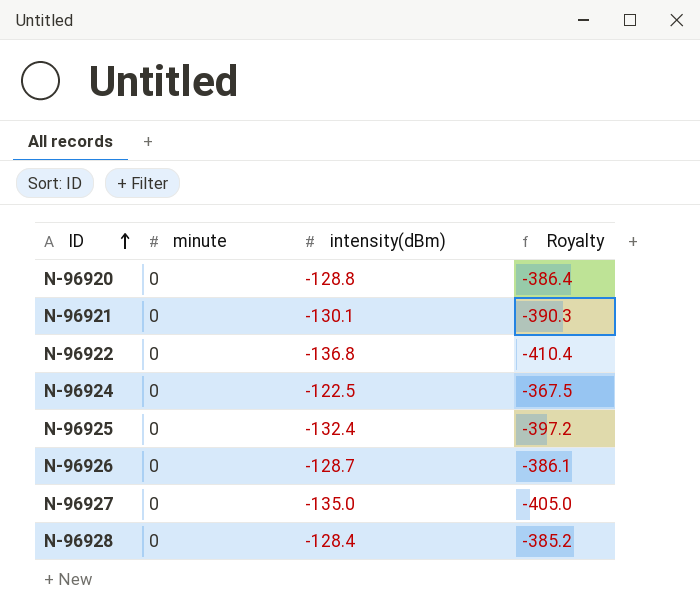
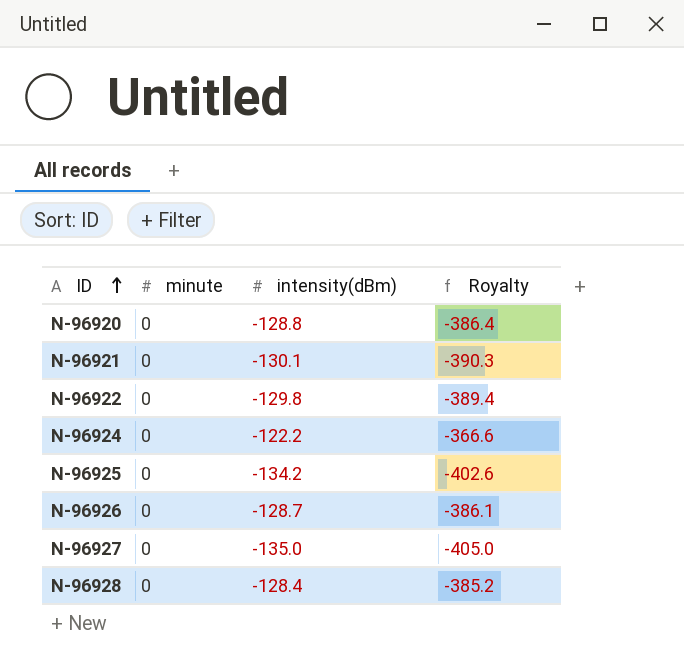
N-96922 | intensity(dBm): -136.8 -> -129.8
N-96922 | Royalty: -410.4 -> -389.4
N-96924 | intensity(dBm): -122.5 -> -122.2
N-96924 | Royalty: -367.5 -> -366.6
N-96925 | intensity(dBm): -132.4 -> -134.2
N-96925 | Royalty: -397.2 -> -402.6

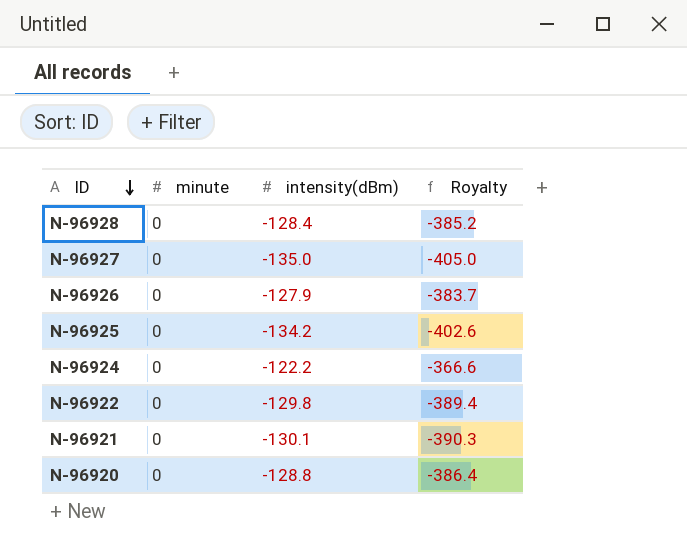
row order: ID ascending -> ID descending
N-96926 | intensity(dBm): -128.7 -> -127.9
N-96926 | Royalty: -386.1 -> -383.7

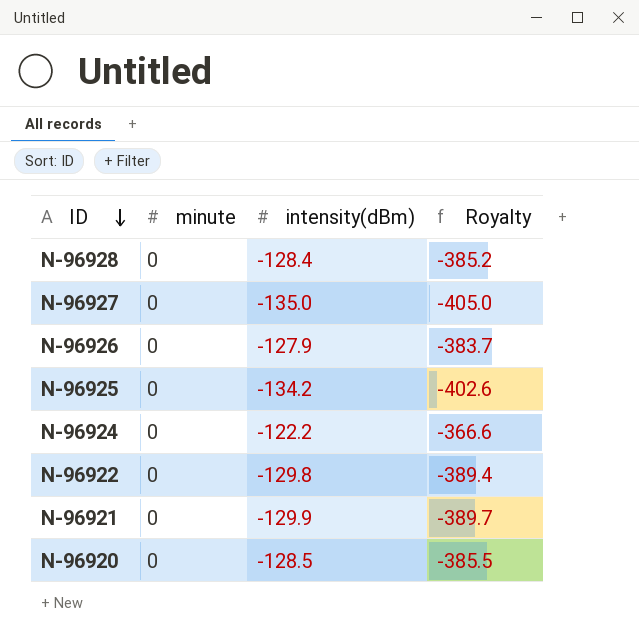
N-96921 | intensity(dBm): -130.1 -> -129.9
N-96921 | Royalty: -390.3 -> -389.7
N-96920 | intensity(dBm): -128.8 -> -128.5
N-96920 | Royalty: -386.4 -> -385.5

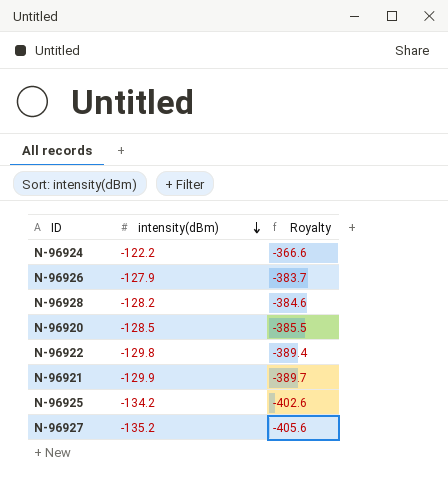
row order: ID descending -> intensity(dBm) descending
column minute | position: 2 -> none
N-96928 | intensity(dBm): -128.4 -> -128.2
N-96928 | Royalty: -385.2 -> -384.6
N-96927 | intensity(dBm): -135.0 -> -135.2
N-96927 | Royalty: -405.0 -> -405.6

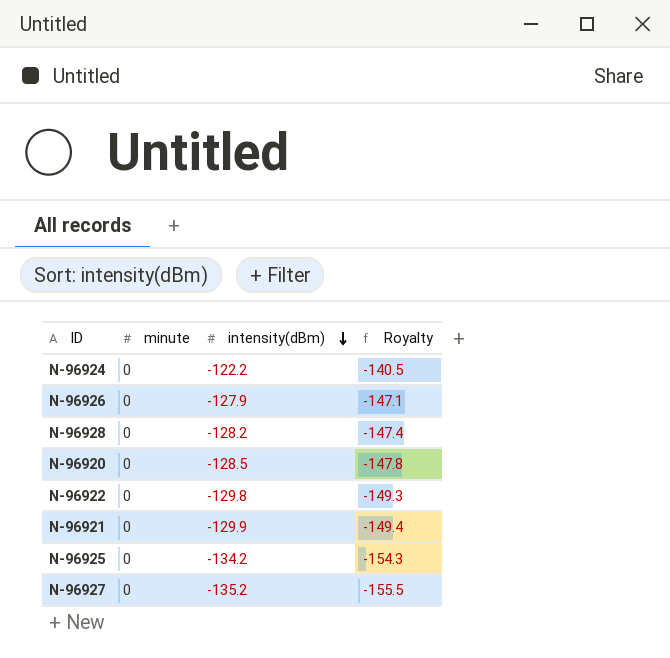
column minute | position: none -> 2
column Royalty | formula: [intensity(dBm)] * 3 -> [intensity(dBm)] * 1.15

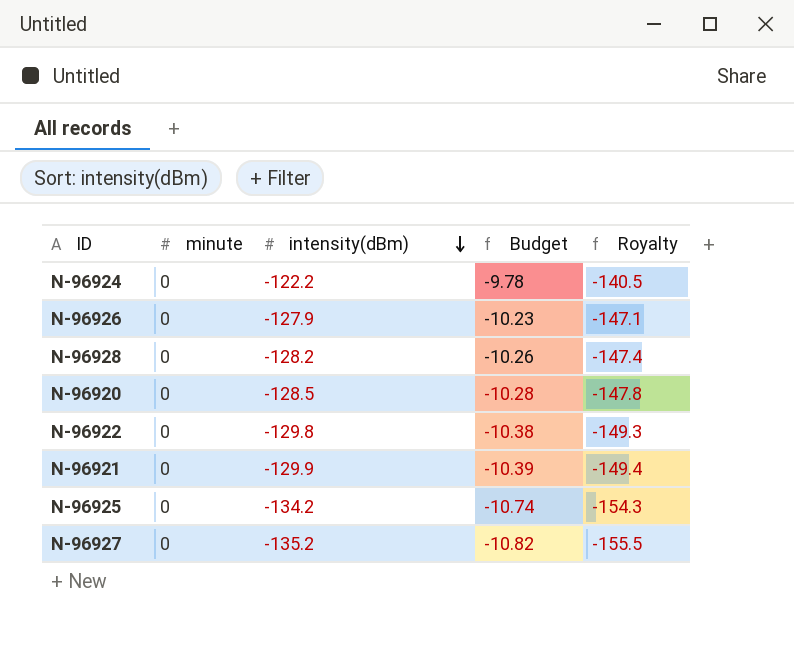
column Budget | formula: none -> [intensity(dBm)] * 0.08

